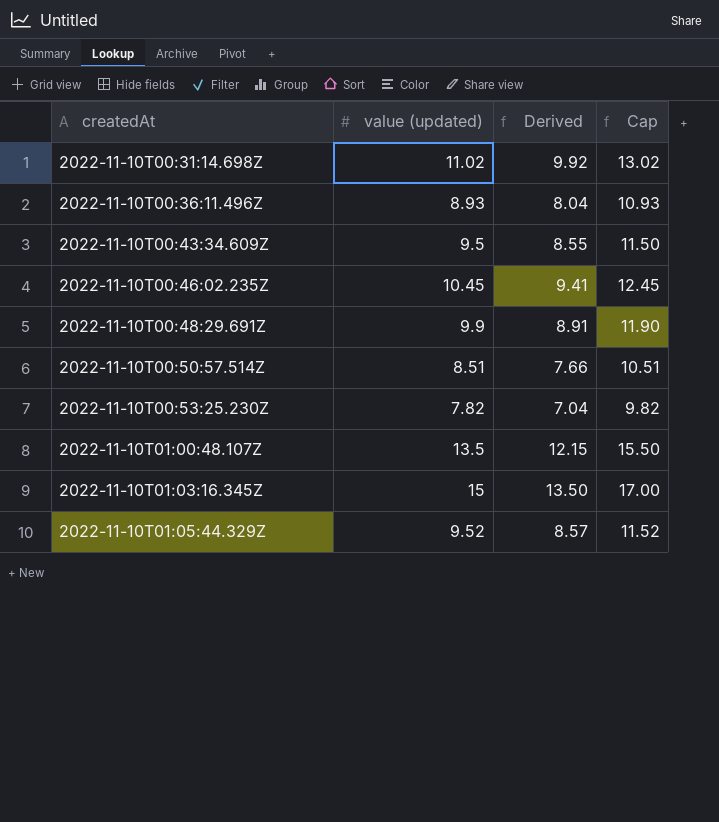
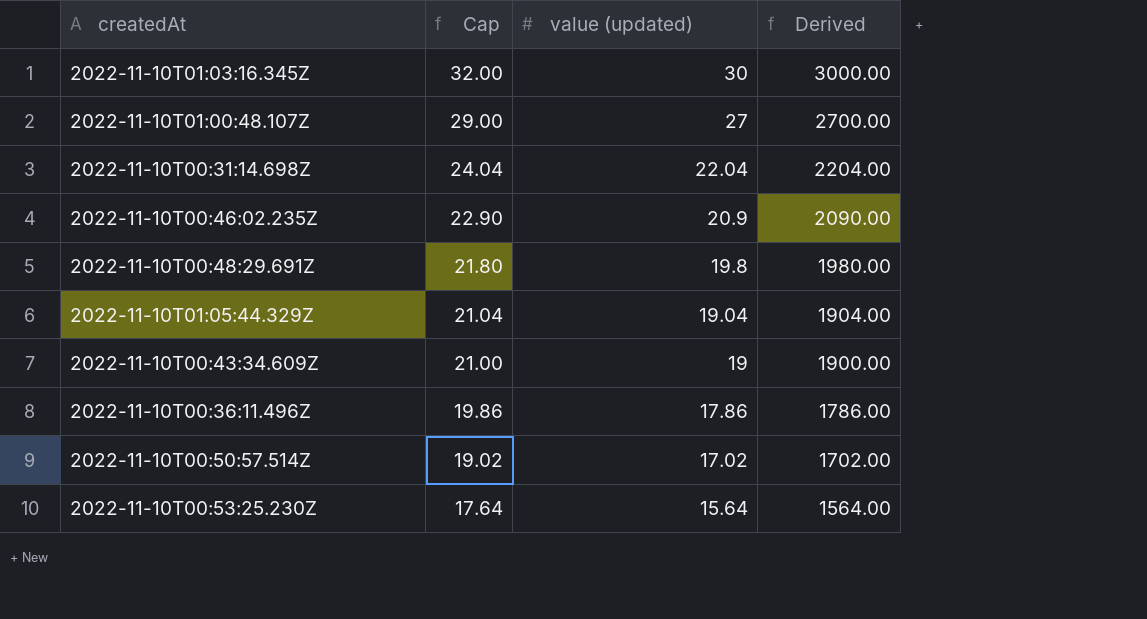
row order: createdAt ascending -> Cap descending
column Cap | position: 4 -> 2
column Derived | formula: [value (updated)] * 0.9 -> [value (updated)] * 100
2022-11-10T01:03:16.345Z | Cap: 17.00 -> 32.00
2022-11-10T01:03:16.345Z | value (updated): 15 -> 30
2022-11-10T01:00:48.107Z | Cap: 15.50 -> 29.00
2022-11-10T01:00:48.107Z | value (updated): 13.5 -> 27
2022-11-10T00:31:14.698Z | Cap: 13.02 -> 24.04
2022-11-10T00:31:14.698Z | value (updated): 11.02 -> 22.04
2022-11-10T00:46:02.235Z | Cap: 12.45 -> 22.90
2022-11-10T00:46:02.235Z | value (updated): 10.45 -> 20.9
2022-11-10T00:48:29.691Z | Cap: 11.90 -> 21.80
2022-11-10T00:48:29.691Z | value (updated): 9.9 -> 19.8
2022-11-10T01:05:44.329Z | Cap: 11.52 -> 21.04
2022-11-10T01:05:44.329Z | value (updated): 9.52 -> 19.04
2022-11-10T00:43:34.609Z | Cap: 11.50 -> 21.00
2022-11-10T00:43:34.609Z | value (updated): 9.5 -> 19
2022-11-10T00:36:11.496Z | Cap: 10.93 -> 19.86
2022-11-10T00:36:11.496Z | value (updated): 8.93 -> 17.86
2022-11-10T00:50:57.514Z | Cap: 10.51 -> 19.02
2022-11-10T00:50:57.514Z | value (updated): 8.51 -> 17.02
2022-11-10T00:53:25.230Z | Cap: 9.82 -> 17.64
2022-11-10T00:53:25.230Z | value (updated): 7.82 -> 15.64

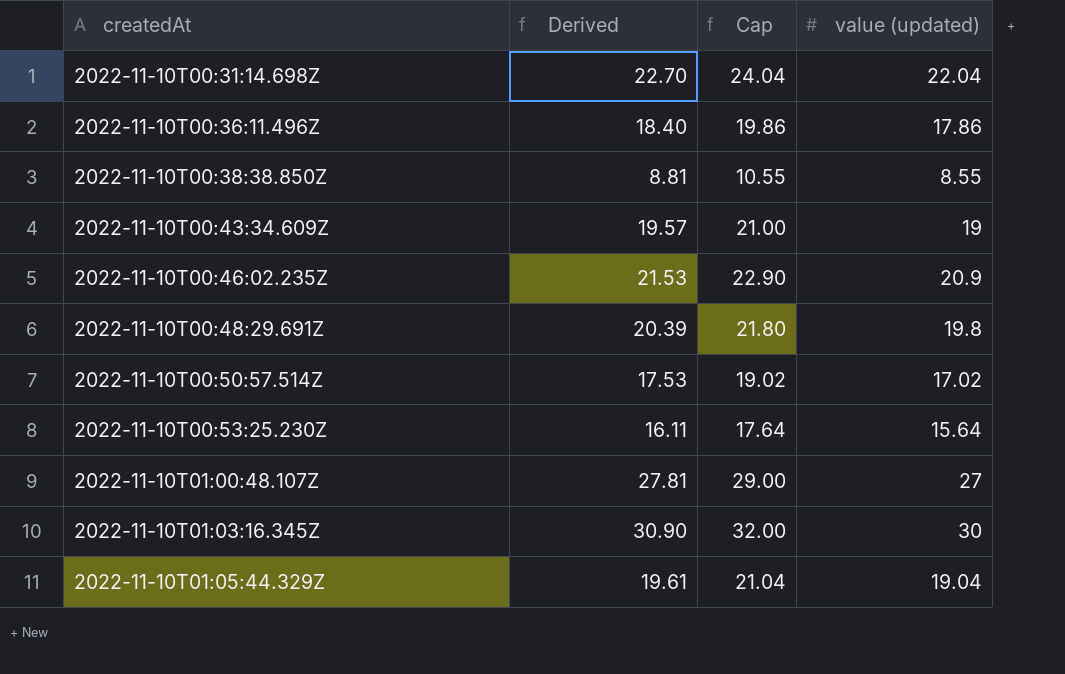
row order: Cap descending -> createdAt ascending
column Derived | formula: [value (updated)] * 100 -> [value (updated)] * 1.03
column Derived | position: 4 -> 2
row 2022-11-10T00:38:38.850Z: none -> 8.81 | 10.55 | 8.55

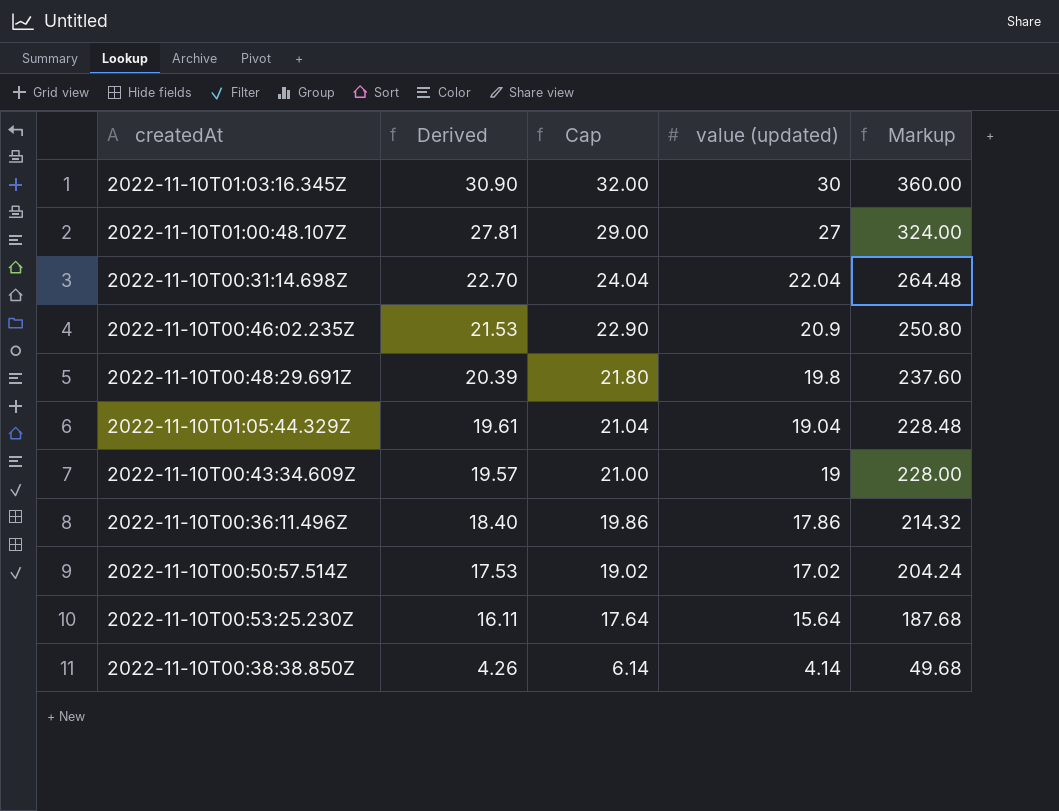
row order: createdAt ascending -> Derived descending
column Markup | formula: none -> [value (updated)] * 12
2022-11-10T00:38:38.850Z | Derived: 8.81 -> 4.26
2022-11-10T00:38:38.850Z | Cap: 10.55 -> 6.14
2022-11-10T00:38:38.850Z | value (updated): 8.55 -> 4.14

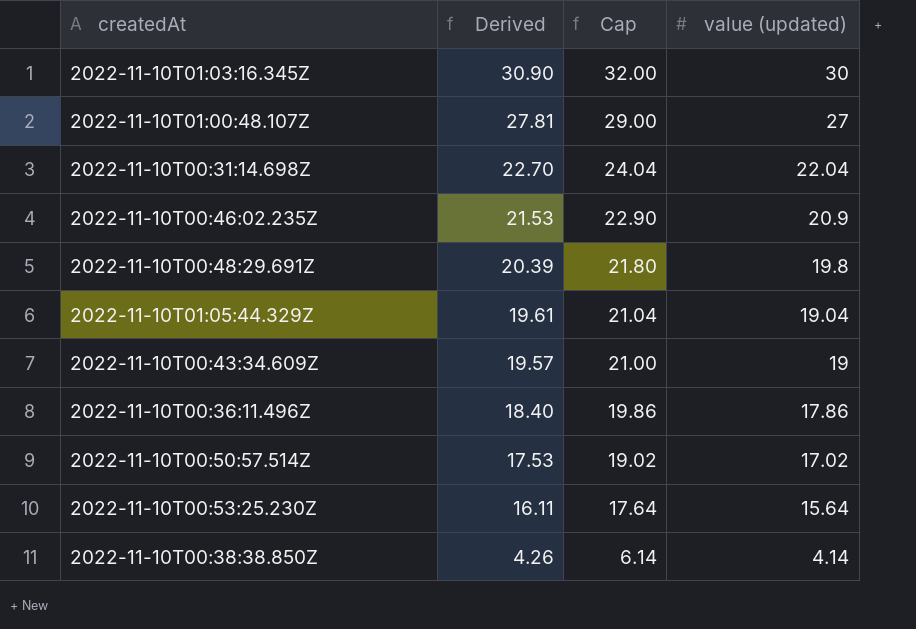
column Markup | formula: [value (updated)] * 12 -> none

